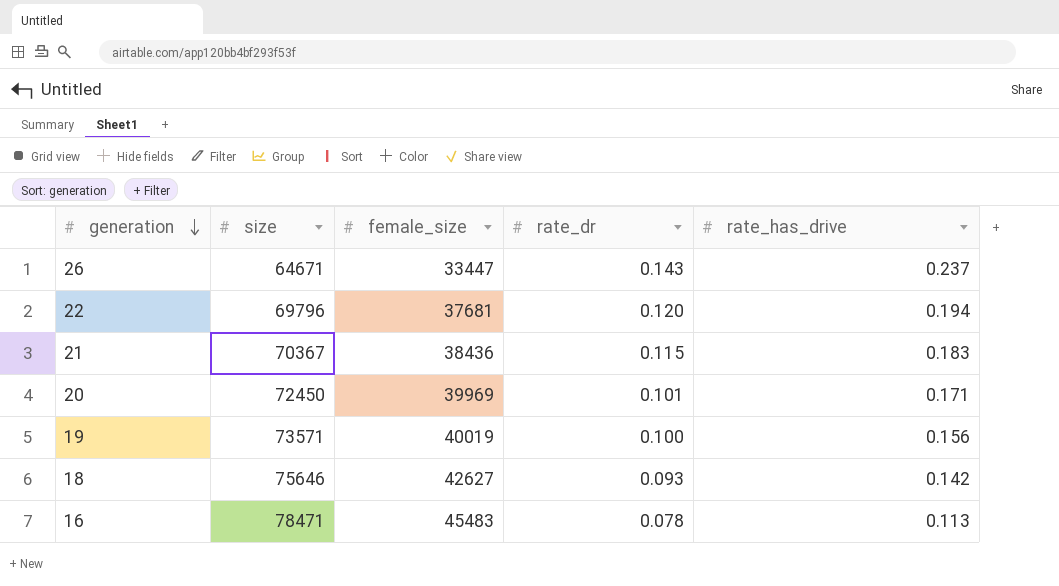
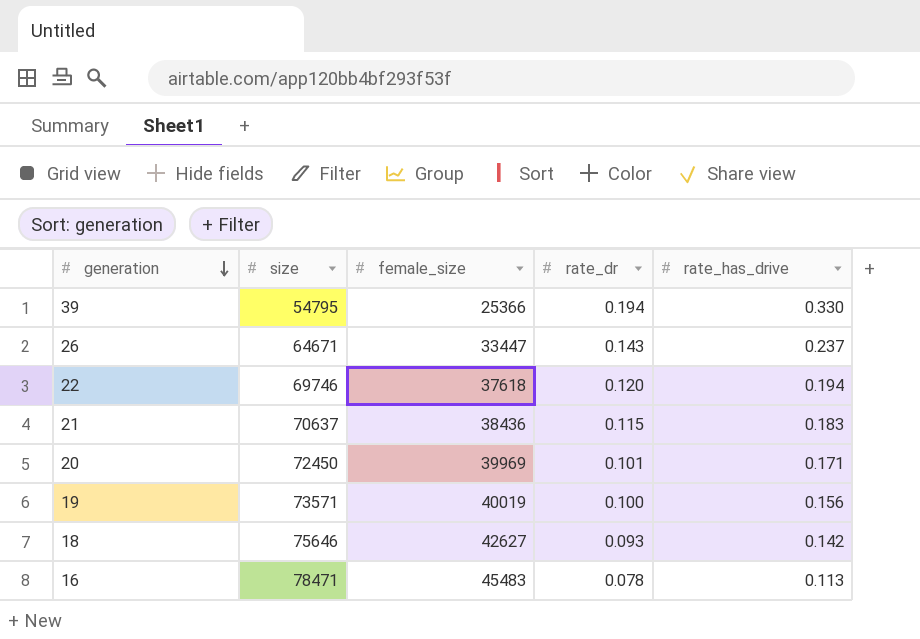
row 39: none -> 54795 | 25366 | 0.194 | 0.330
22 | size: 69796 -> 69746
22 | female_size: 37681 -> 37618
21 | size: 70367 -> 70637

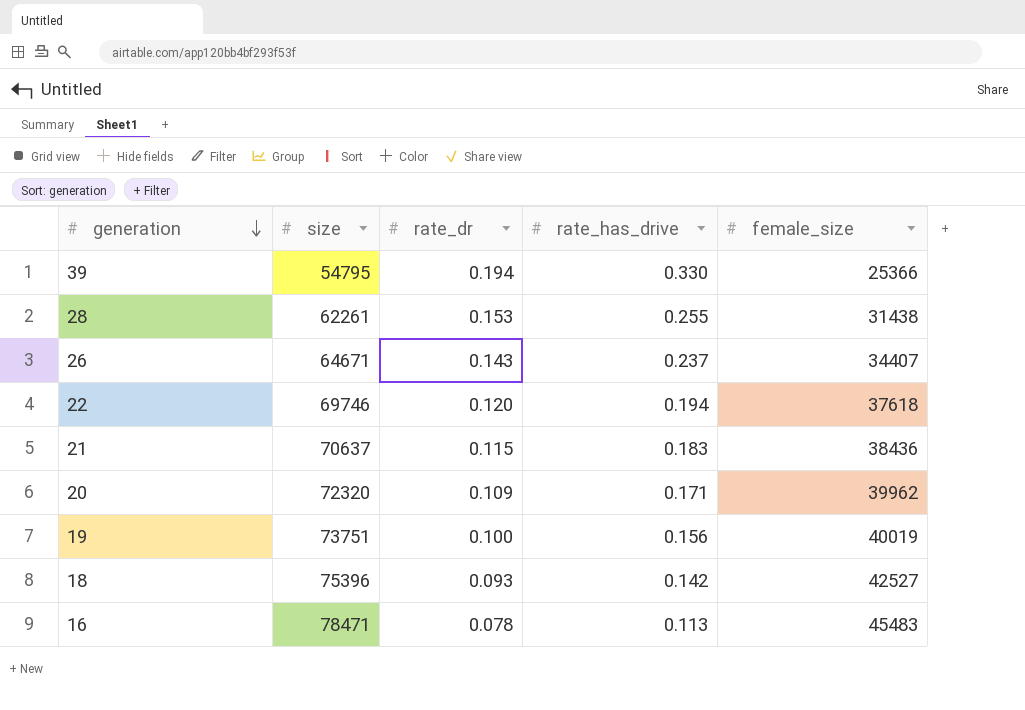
column female_size | position: 3 -> 5
row 28: none -> 62261 | 0.153 | 0.255 | 31438
26 | female_size: 33447 -> 34407
20 | size: 72450 -> 72320
20 | rate_dr: 0.101 -> 0.109
20 | female_size: 39969 -> 39962
19 | size: 73571 -> 73751
18 | size: 75646 -> 75396
18 | female_size: 42627 -> 42527

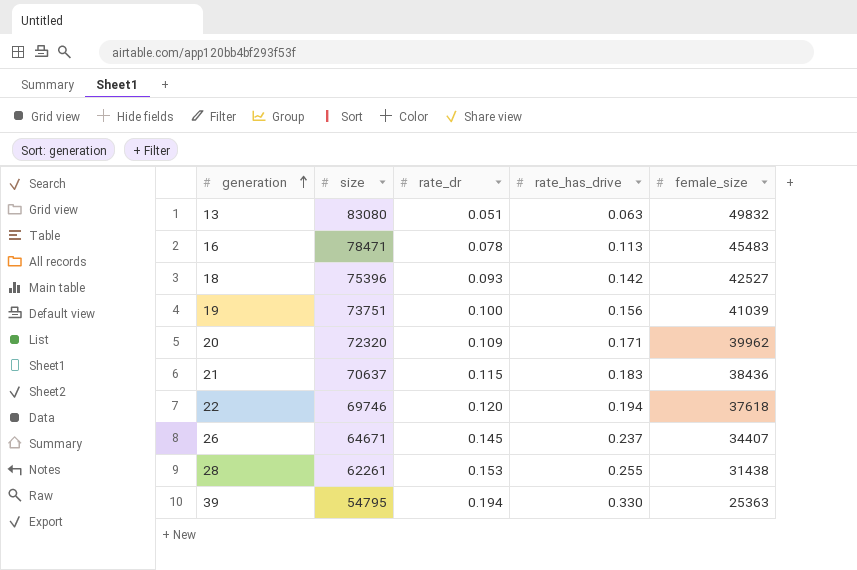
row order: generation descending -> generation ascending
row 13: none -> 83080 | 0.051 | 0.063 | 49832
19 | female_size: 40019 -> 41039
26 | rate_dr: 0.143 -> 0.145
39 | female_size: 25366 -> 25363

